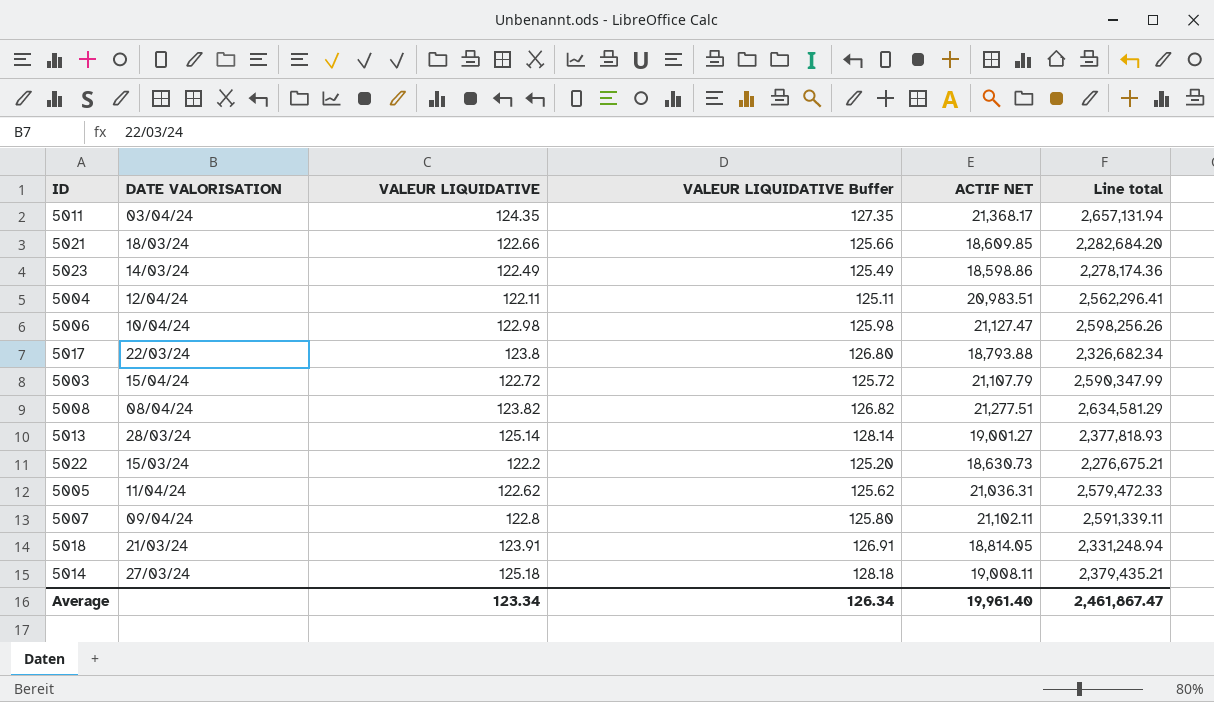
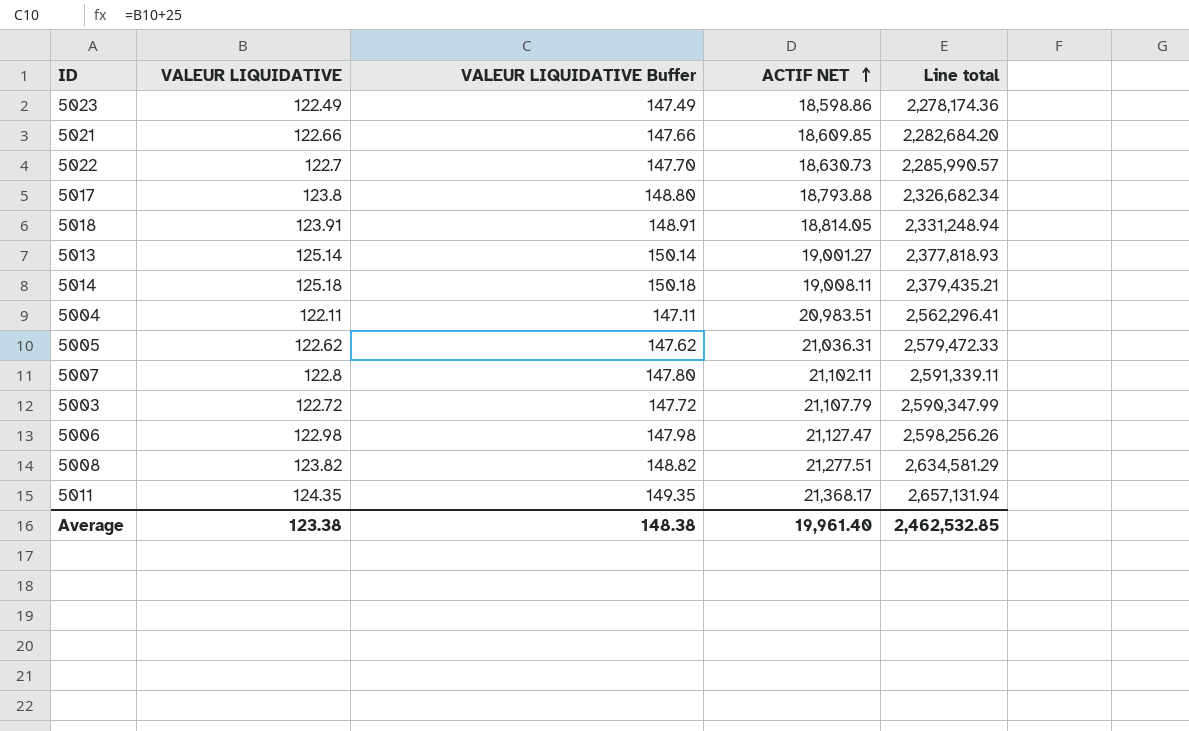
row order: none -> ACTIF NET ascending
column DATE VALORISATION | position: 2 -> none
column VALEUR LIQUIDATIVE Buffer | formula: [VALEUR LIQUIDATIVE] + 3 -> [VALEUR LIQUIDATIVE] + 25
5022 | VALEUR LIQUIDATIVE: 122.2 -> 122.7
5022 | Line total: 2,276,675.21 -> 2,285,990.57
Average | VALEUR LIQUIDATIVE: 123.34 -> 123.38
Average | VALEUR LIQUIDATIVE Buffer: 126.34 -> 148.38
Average | Line total: 2,461,867.47 -> 2,462,532.85

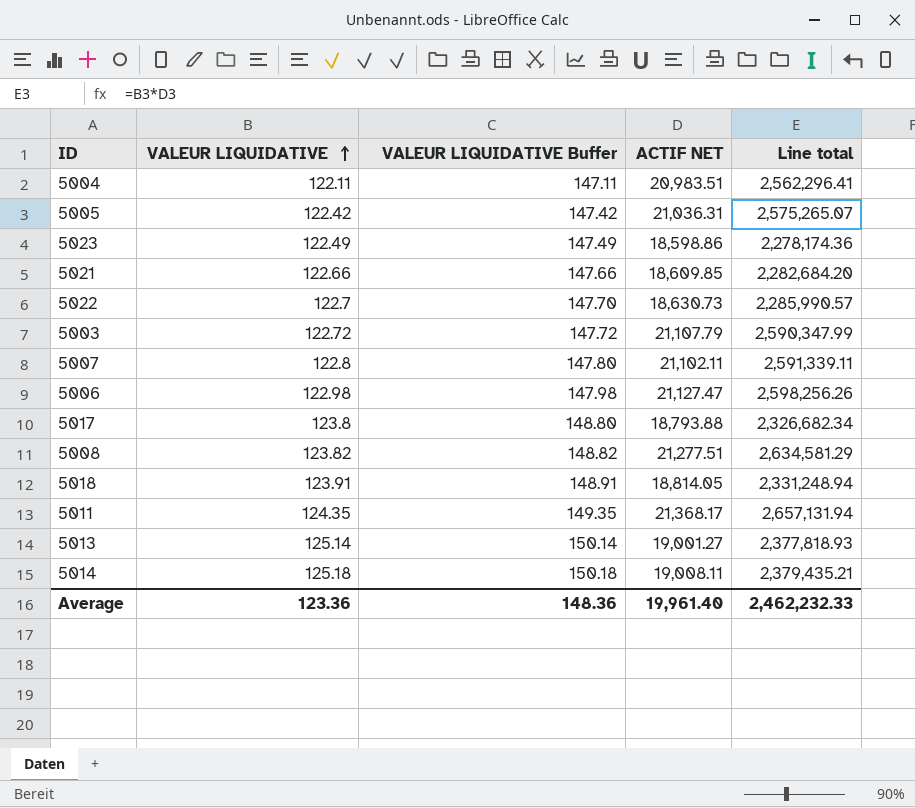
row order: ACTIF NET ascending -> VALEUR LIQUIDATIVE ascending
5005 | VALEUR LIQUIDATIVE: 122.62 -> 122.42
5005 | VALEUR LIQUIDATIVE Buffer: 147.62 -> 147.42
5005 | Line total: 2,579,472.33 -> 2,575,265.07
Average | VALEUR LIQUIDATIVE: 123.38 -> 123.36
Average | VALEUR LIQUIDATIVE Buffer: 148.38 -> 148.36
Average | Line total: 2,462,532.85 -> 2,462,232.33

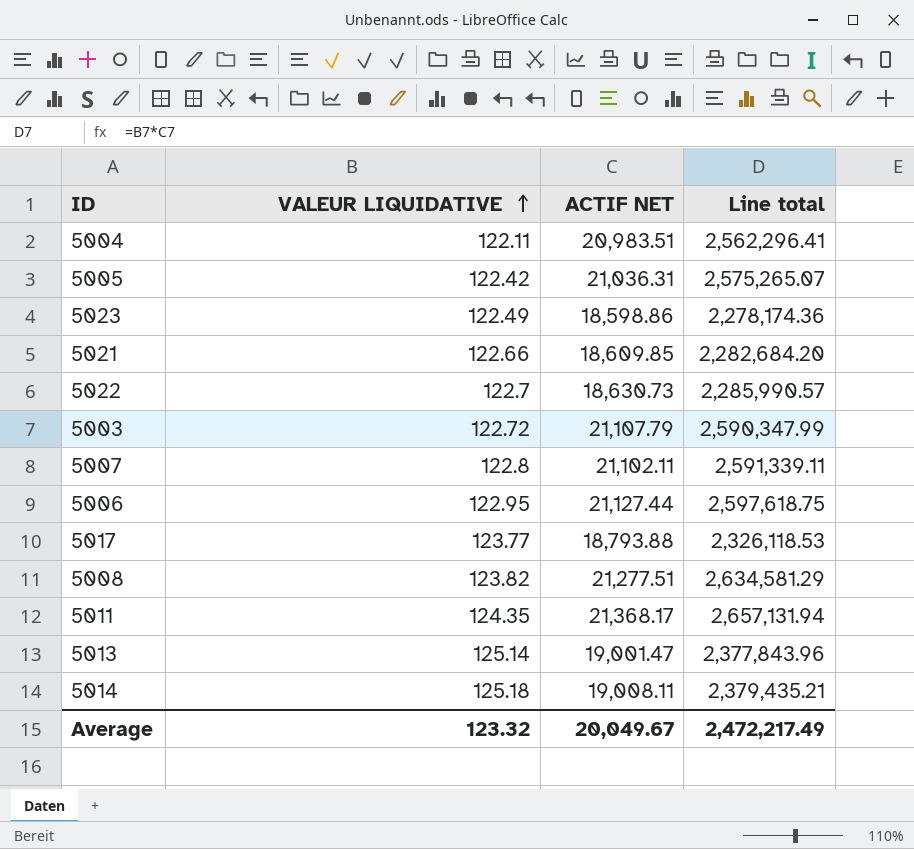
column VALEUR LIQUIDATIVE Buffer | formula: [VALEUR LIQUIDATIVE] + 25 -> none
row 5018: 123.91 | 148.91 | 18,814.05 | 2,331,248.94 -> none
5006 | VALEUR LIQUIDATIVE: 122.98 -> 122.95
5006 | ACTIF NET: 21,127.47 -> 21,127.44
5006 | Line total: 2,598,256.26 -> 2,597,618.75
5017 | VALEUR LIQUIDATIVE: 123.8 -> 123.77
5017 | Line total: 2,326,682.34 -> 2,326,118.53
5013 | ACTIF NET: 19,001.27 -> 19,001.47
5013 | Line total: 2,377,818.93 -> 2,377,843.96
Average | VALEUR LIQUIDATIVE: 123.36 -> 123.32
Average | ACTIF NET: 19,961.40 -> 20,049.67
Average | Line total: 2,462,232.33 -> 2,472,217.49

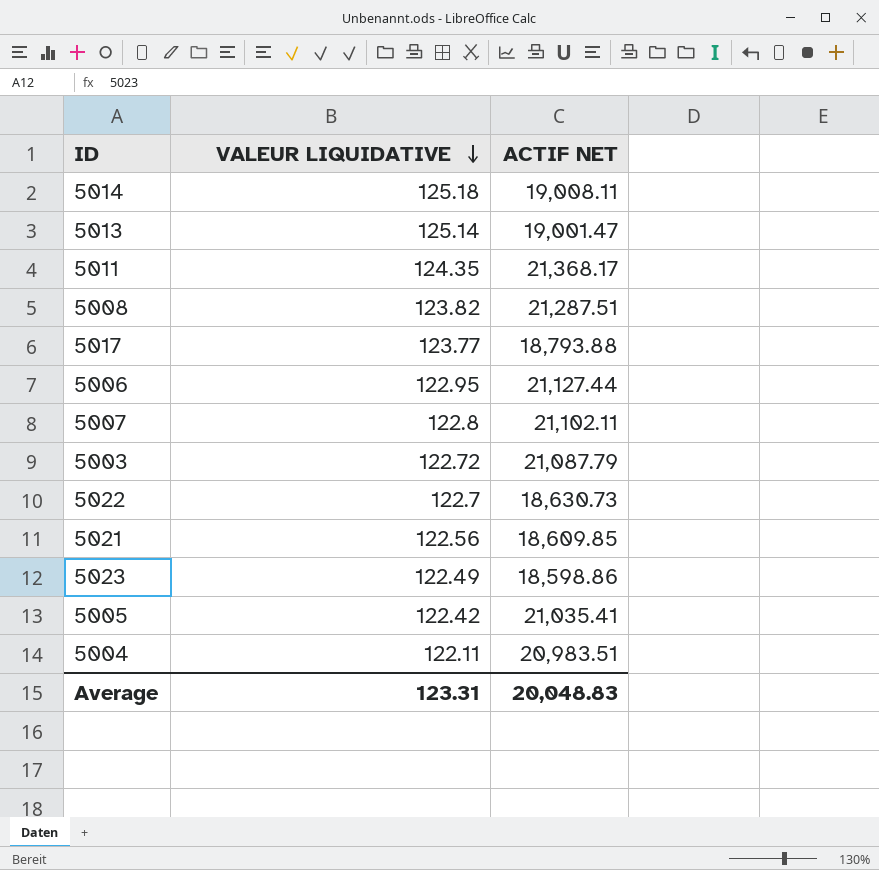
row order: VALEUR LIQUIDATIVE ascending -> VALEUR LIQUIDATIVE descending
column Line total | formula: [VALEUR LIQUIDATIVE] * [ACTIF NET] -> none
5008 | ACTIF NET: 21,277.51 -> 21,287.51
5003 | ACTIF NET: 21,107.79 -> 21,087.79
5021 | VALEUR LIQUIDATIVE: 122.66 -> 122.56
5005 | ACTIF NET: 21,036.31 -> 21,035.41
Average | VALEUR LIQUIDATIVE: 123.32 -> 123.31
Average | ACTIF NET: 20,049.67 -> 20,048.83

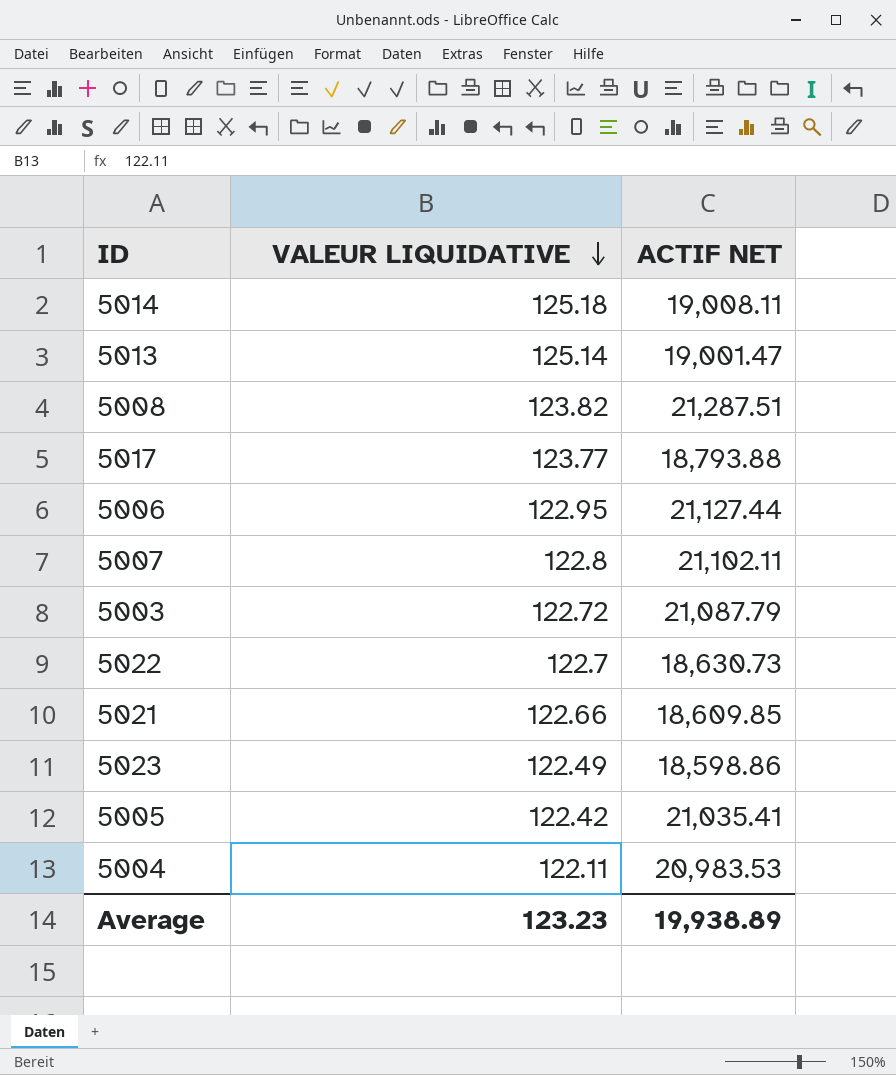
row 5011: 124.35 | 21,368.17 -> none
5021 | VALEUR LIQUIDATIVE: 122.56 -> 122.66
5004 | ACTIF NET: 20,983.51 -> 20,983.53
Average | VALEUR LIQUIDATIVE: 123.31 -> 123.23
Average | ACTIF NET: 20,048.83 -> 19,938.89

